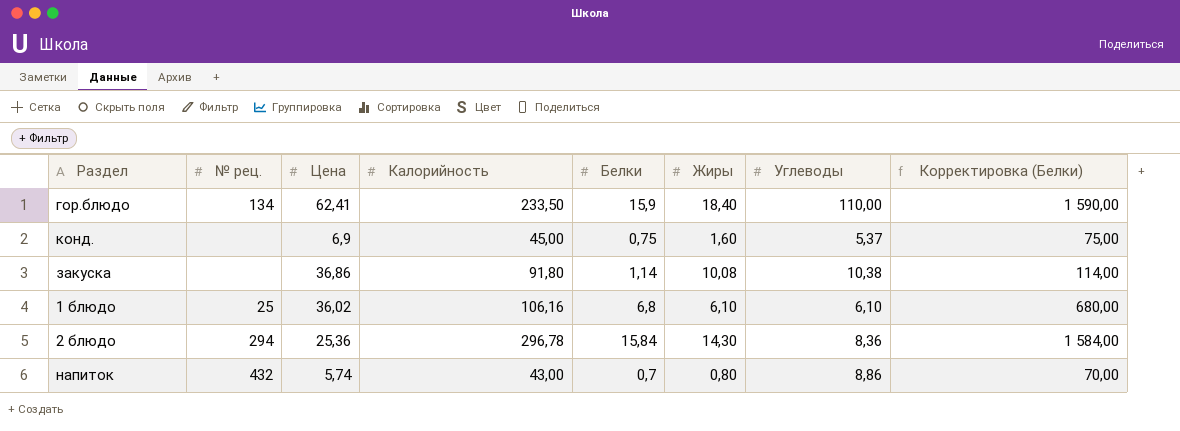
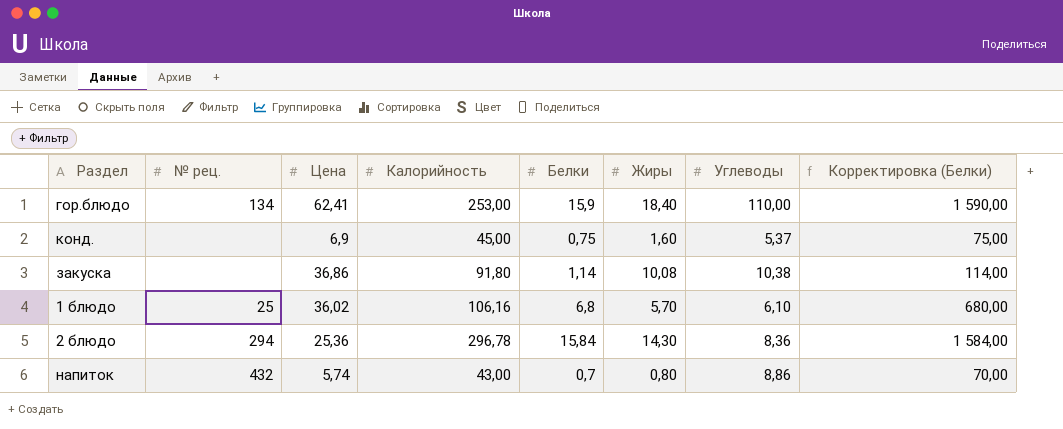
гор.блюдо | Калорийность: 233,50 -> 253,00
1 блюдо | Жиры: 6,10 -> 5,70

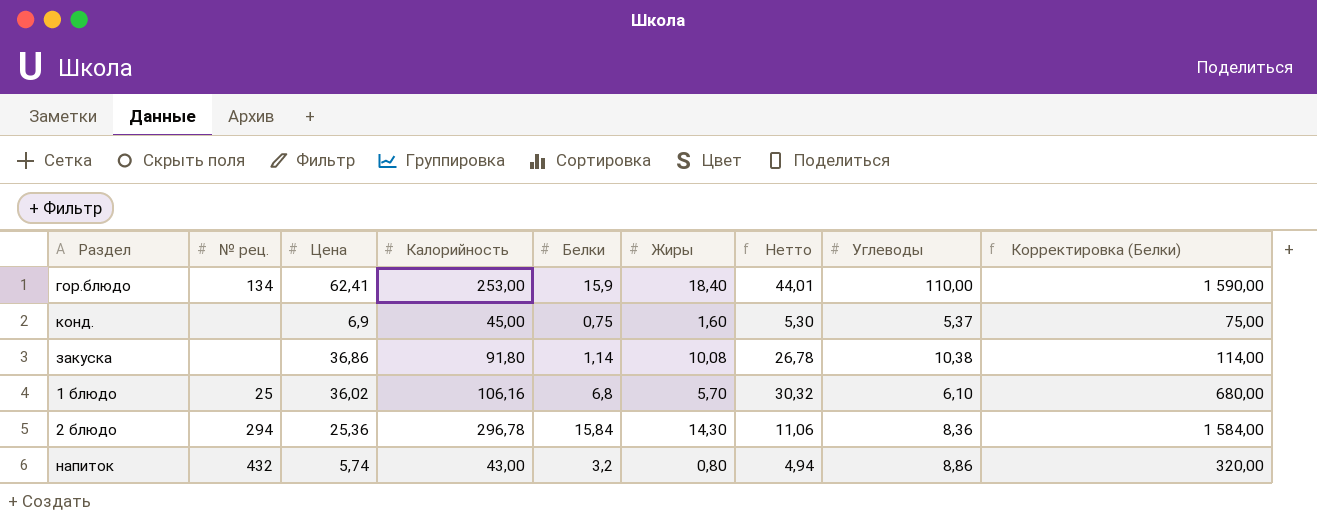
column Нетто | formula: none -> [Цена] - [Жиры]
напиток | Белки: 0,7 -> 3,2
напиток | Корректировка (Белки): 70,00 -> 320,00

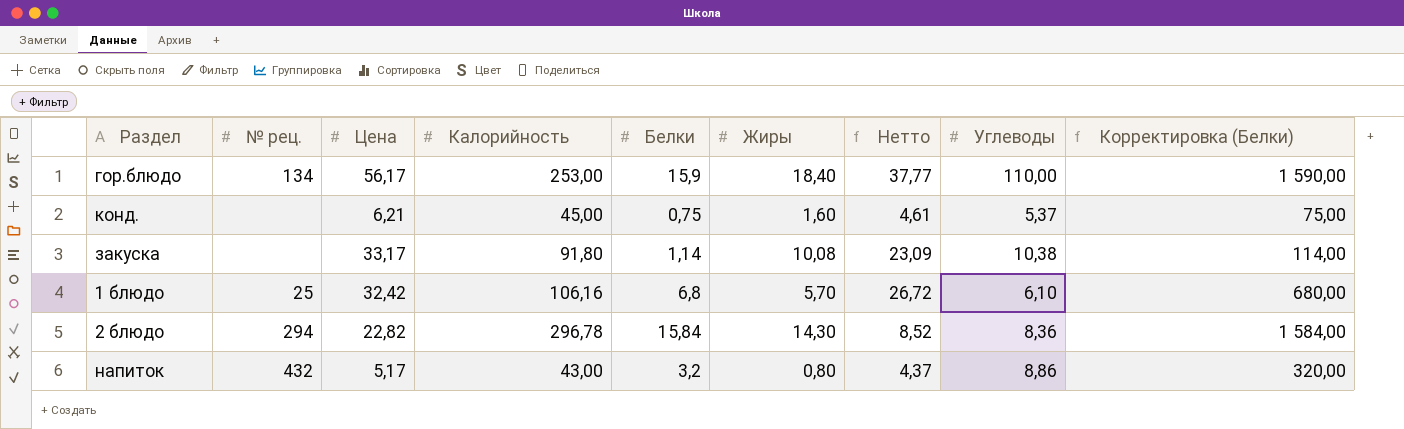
гор.блюдо | Цена: 62,41 -> 56,17
гор.блюдо | Нетто: 44,01 -> 37,77
конд. | Цена: 6,9 -> 6,21
конд. | Нетто: 5,30 -> 4,61
закуска | Цена: 36,86 -> 33,17
закуска | Нетто: 26,78 -> 23,09
1 блюдо | Цена: 36,02 -> 32,42
1 блюдо | Нетто: 30,32 -> 26,72
2 блюдо | Цена: 25,36 -> 22,82
2 блюдо | Нетто: 11,06 -> 8,52
напиток | Цена: 5,74 -> 5,17
напиток | Нетто: 4,94 -> 4,37

